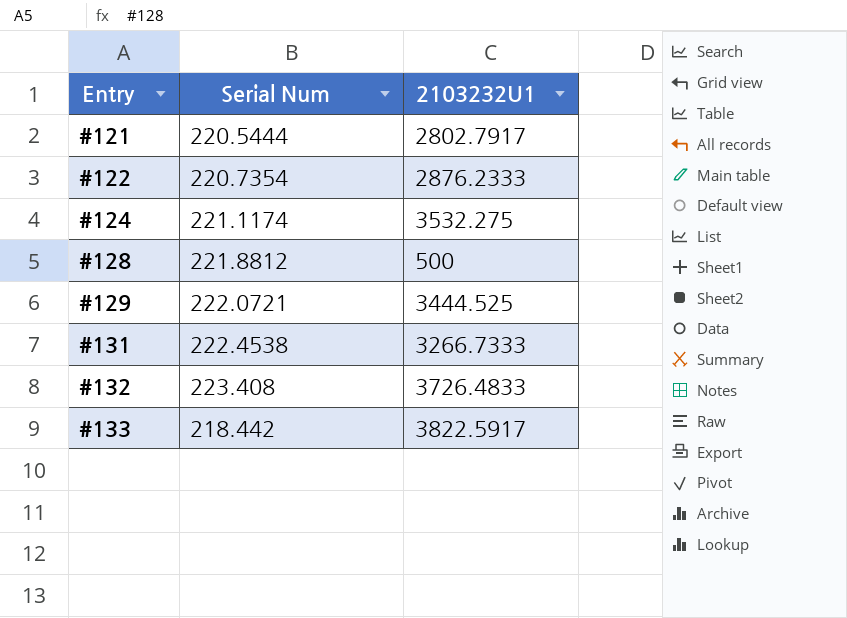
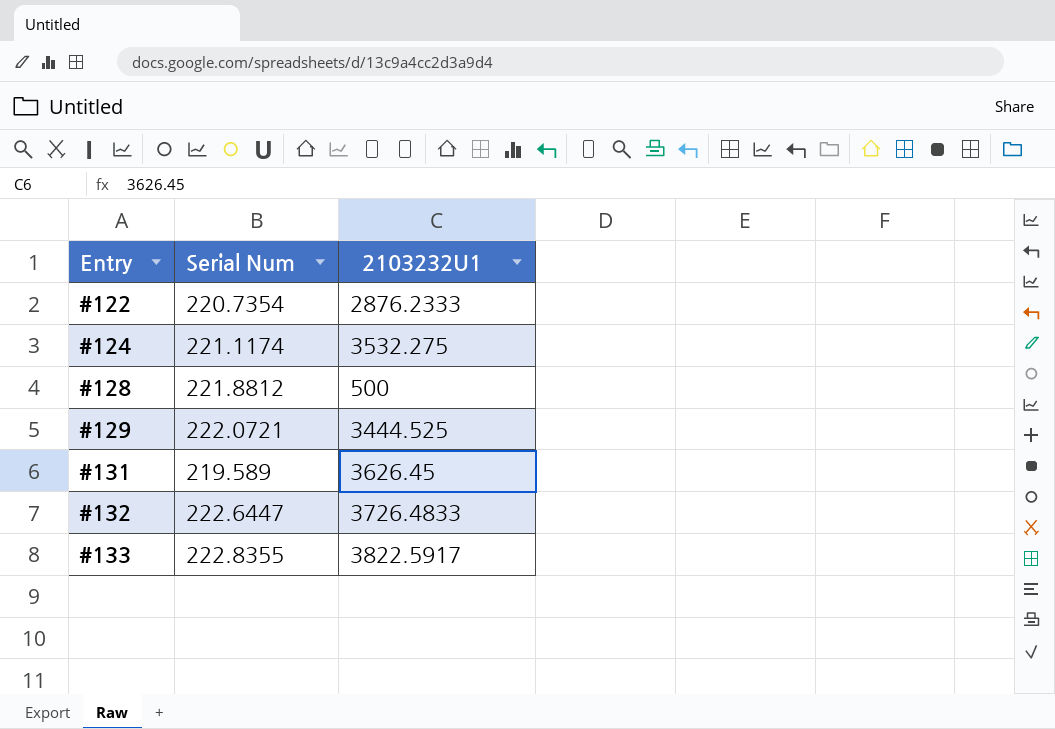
row #121: 220.5444 | 2802.7917 -> none
#131 | Serial Num: 222.4538 -> 219.589
#131 | 2103232U1: 3266.7333 -> 3626.45
#132 | Serial Num: 223.408 -> 222.6447
#133 | Serial Num: 218.442 -> 222.8355

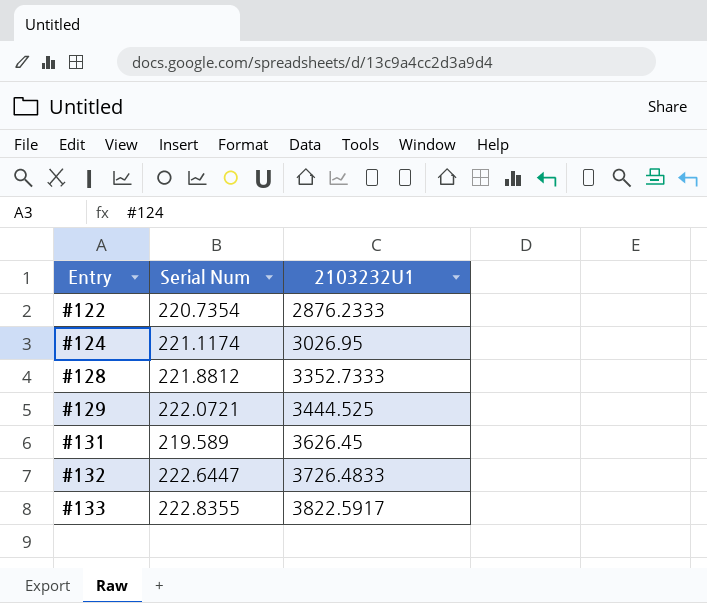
#124 | 2103232U1: 3532.275 -> 3026.95
#128 | 2103232U1: 500 -> 3352.7333

